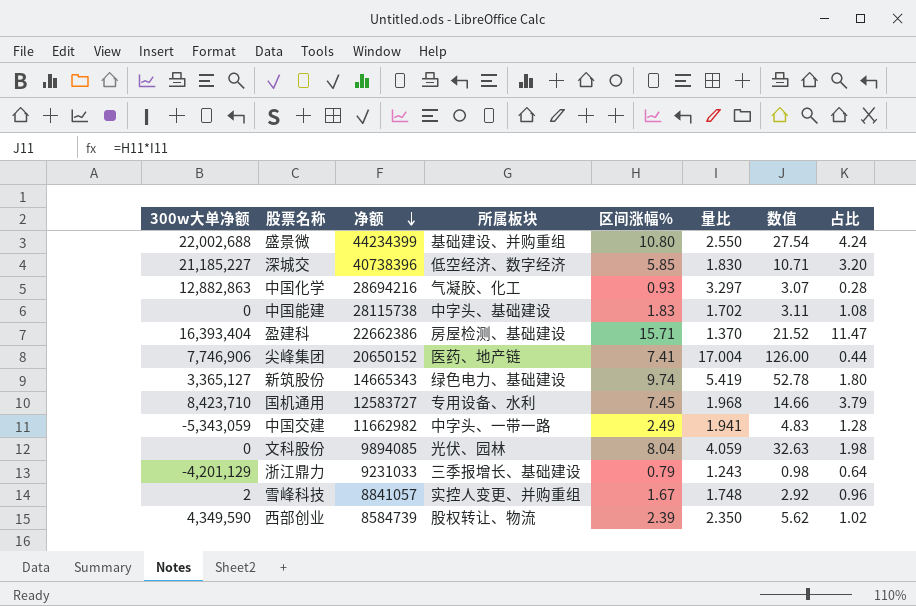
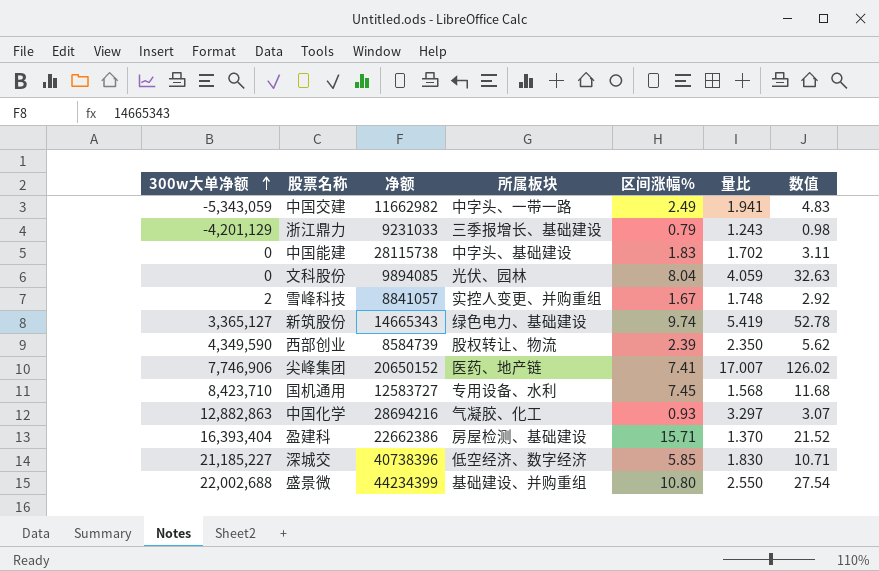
row order: 净额 descending -> 300w大单净额 ascending
column 占比 | formula: [区间涨幅%] / [量比] -> none
尖峰集团 | 量比: 17.004 -> 17.007
尖峰集团 | 数值: 126.00 -> 126.02
国机通用 | 量比: 1.968 -> 1.568
国机通用 | 数值: 14.66 -> 11.68

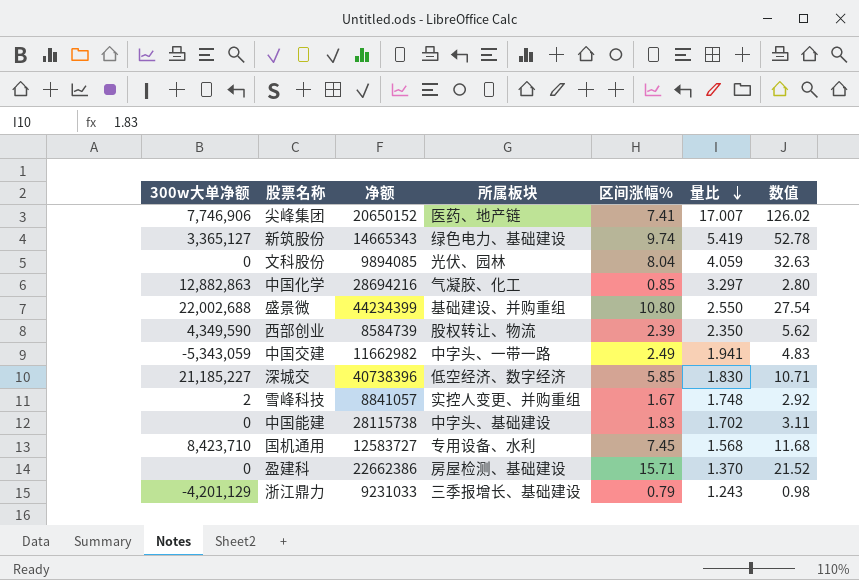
row order: 300w大单净额 ascending -> 量比 descending
中国化学 | 区间涨幅%: 0.93 -> 0.85
中国化学 | 数值: 3.07 -> 2.80
盈建科 | 300w大单净额: 16,393,404 -> 0

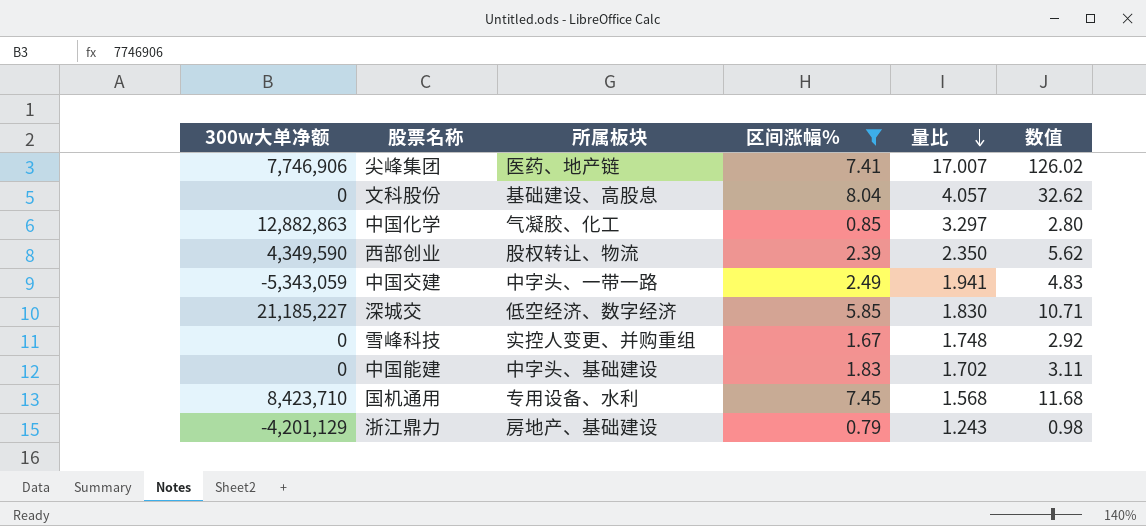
filter: none -> 区间涨幅% <= 8.04
column 净额 | position: 3 -> none
文科股份 | 所属板块: 光伏、园林 -> 基础建设、高股息
文科股份 | 量比: 4.059 -> 4.057
文科股份 | 数值: 32.63 -> 32.62
雪峰科技 | 300w大单净额: 2 -> 0
浙江鼎力 | 所属板块: 三季报增长、基础建设 -> 房地产、基础建设

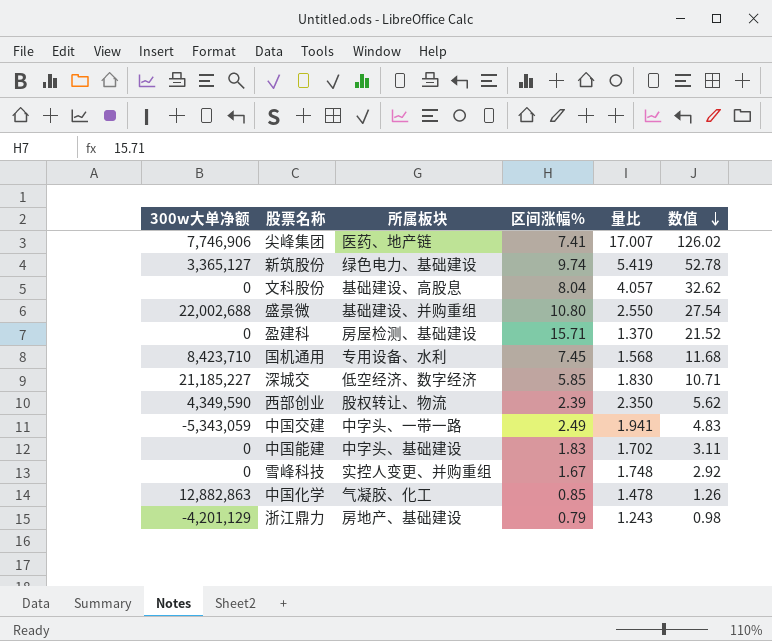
filter: 区间涨幅% <= 8.04 -> none
row order: 量比 descending -> 数值 descending
中国化学 | 量比: 3.297 -> 1.478
中国化学 | 数值: 2.80 -> 1.26

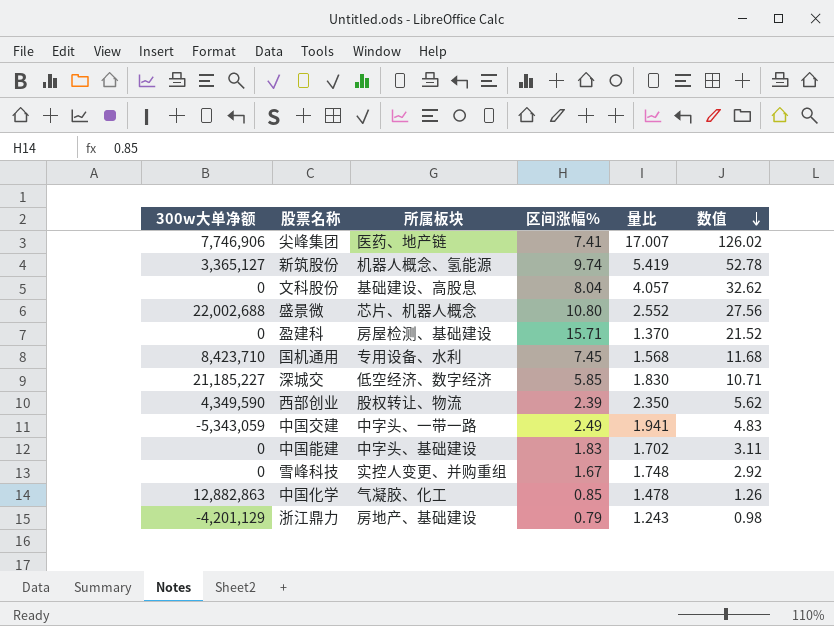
新筑股份 | 所属板块: 绿色电力、基础建设 -> 机器人概念、氢能源
盛景微 | 所属板块: 基础建设、并购重组 -> 芯片、机器人概念
盛景微 | 量比: 2.550 -> 2.552
盛景微 | 数值: 27.54 -> 27.56

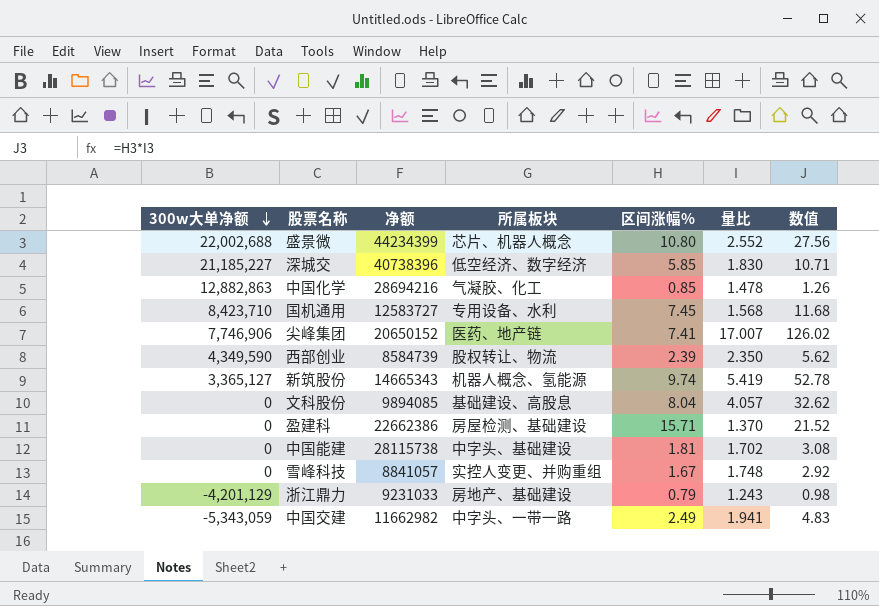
row order: 数值 descending -> 300w大单净额 descending
column 净额 | position: none -> 3
中国能建 | 区间涨幅%: 1.83 -> 1.81
中国能建 | 数值: 3.11 -> 3.08

